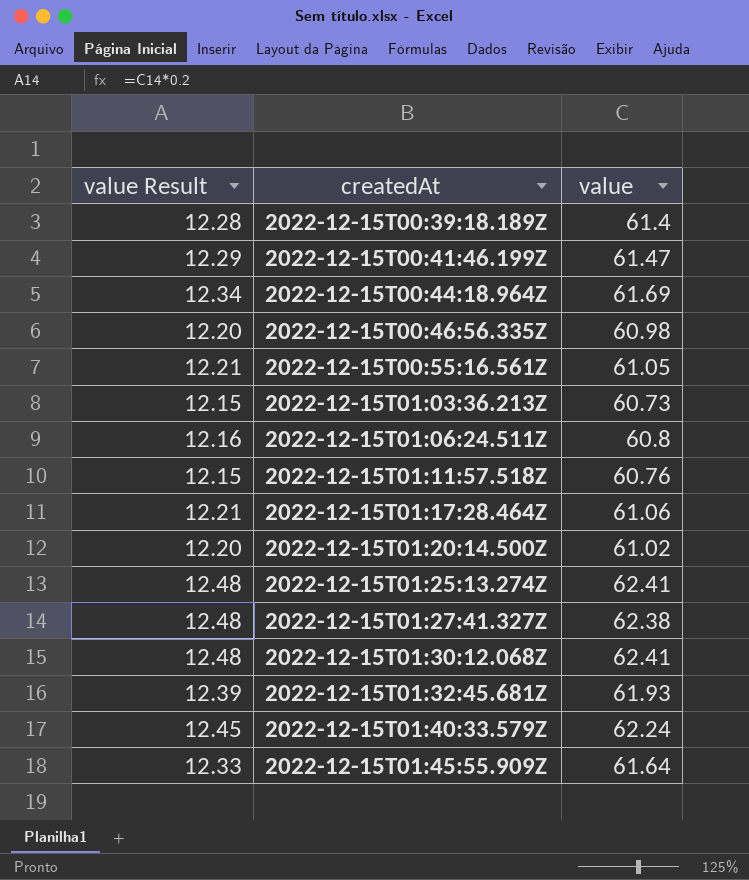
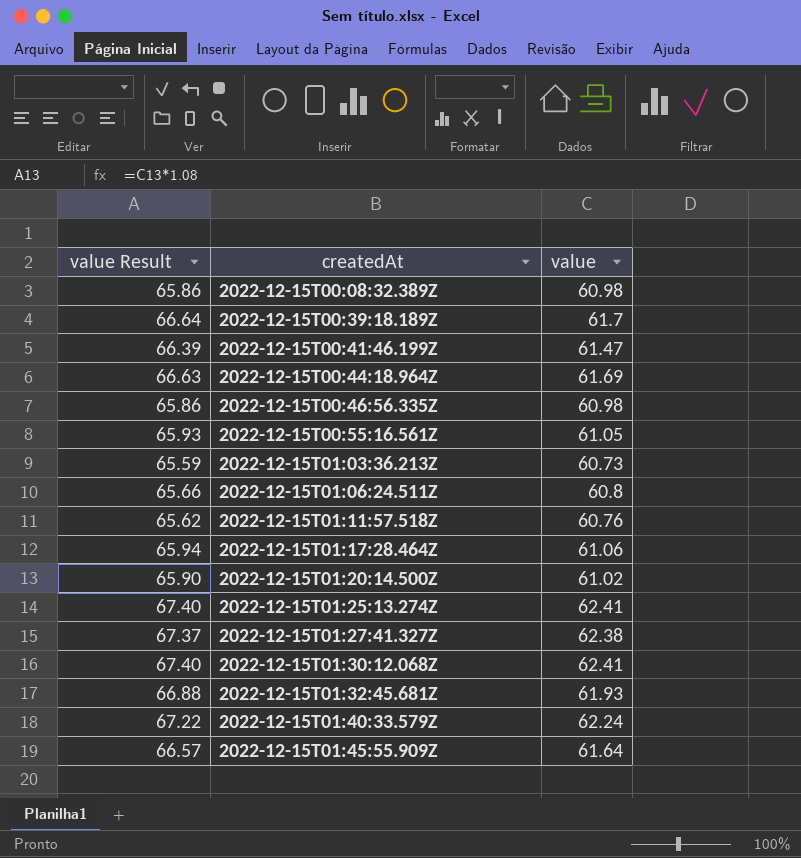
column value Result | formula: [value] * 0.2 -> [value] * 1.08
row 2022-12-15T00:08:32.389Z: none -> 65.86 | 60.98
2022-12-15T00:39:18.189Z | value: 61.4 -> 61.7

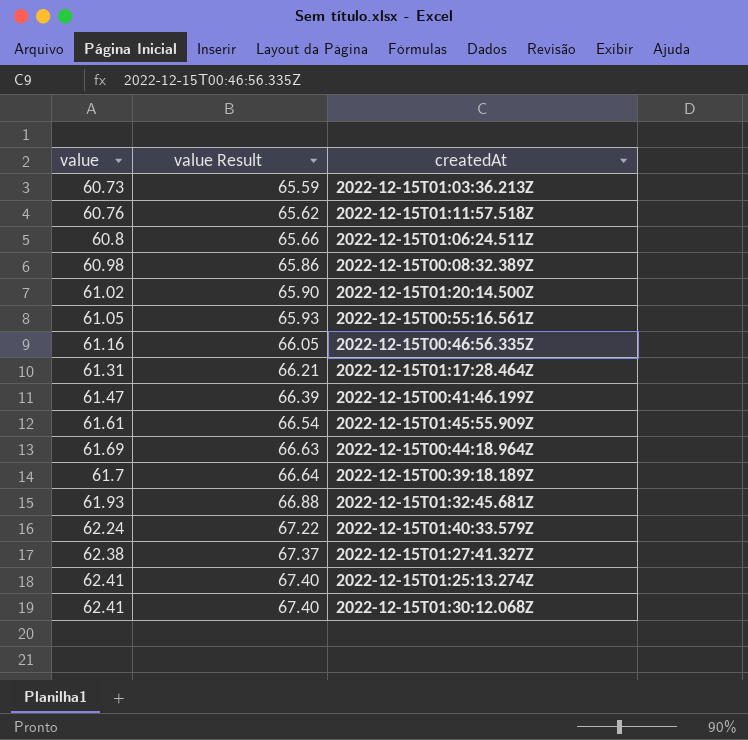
row order: createdAt ascending -> value ascending
column value | position: 3 -> 1
2022-12-15T00:46:56.335Z | value: 60.98 -> 61.16
2022-12-15T00:46:56.335Z | value Result: 65.86 -> 66.05
2022-12-15T01:17:28.464Z | value: 61.06 -> 61.31
2022-12-15T01:17:28.464Z | value Result: 65.94 -> 66.21
2022-12-15T01:45:55.909Z | value: 61.64 -> 61.61
2022-12-15T01:45:55.909Z | value Result: 66.57 -> 66.54

